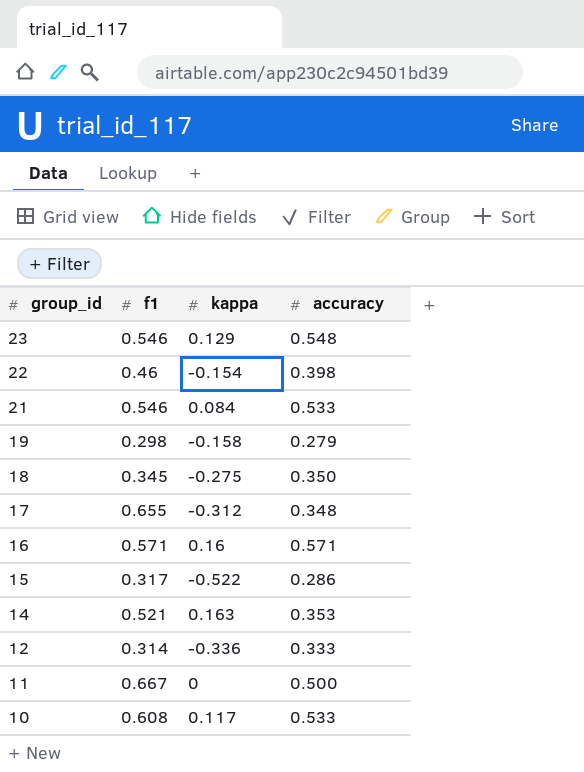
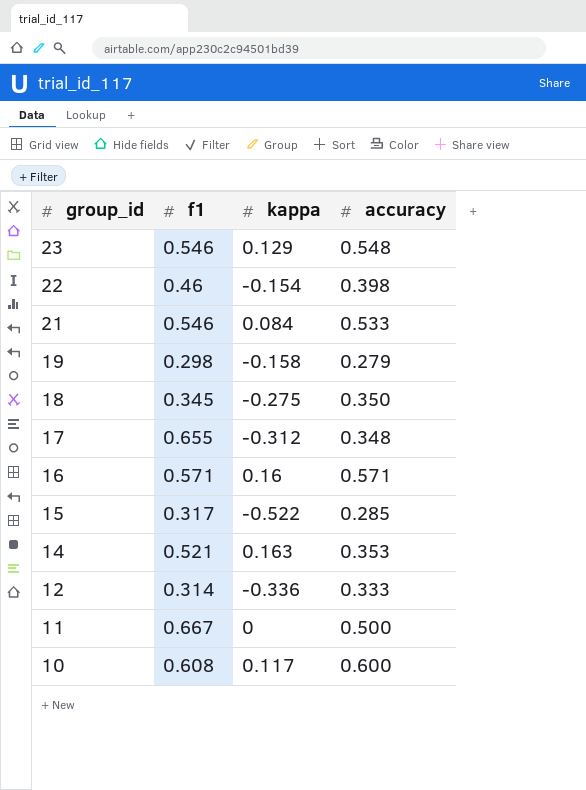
15 | accuracy: 0.286 -> 0.285
10 | accuracy: 0.533 -> 0.600

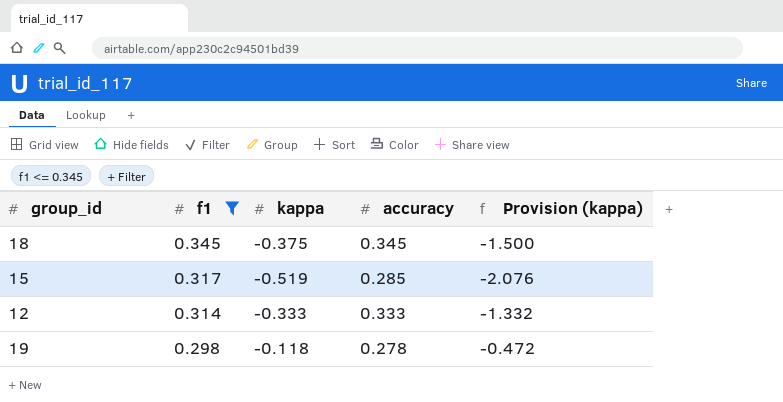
filter: none -> f1 <= 0.345
row order: group_id descending -> f1 descending
column Provision (kappa) | formula: none -> [kappa] * 4
18 | kappa: -0.275 -> -0.375
18 | accuracy: 0.350 -> 0.345
15 | kappa: -0.522 -> -0.519
12 | kappa: -0.336 -> -0.333
19 | kappa: -0.158 -> -0.118
19 | accuracy: 0.279 -> 0.278

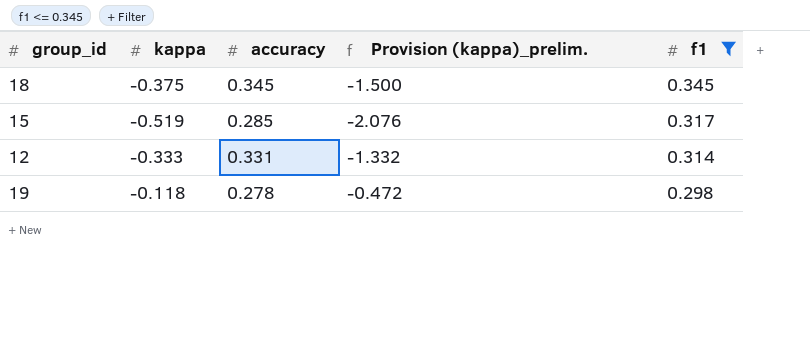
column name: Provision (kappa) -> Provision (kappa)_prelim.
column f1 | position: 2 -> 5
12 | accuracy: 0.333 -> 0.331

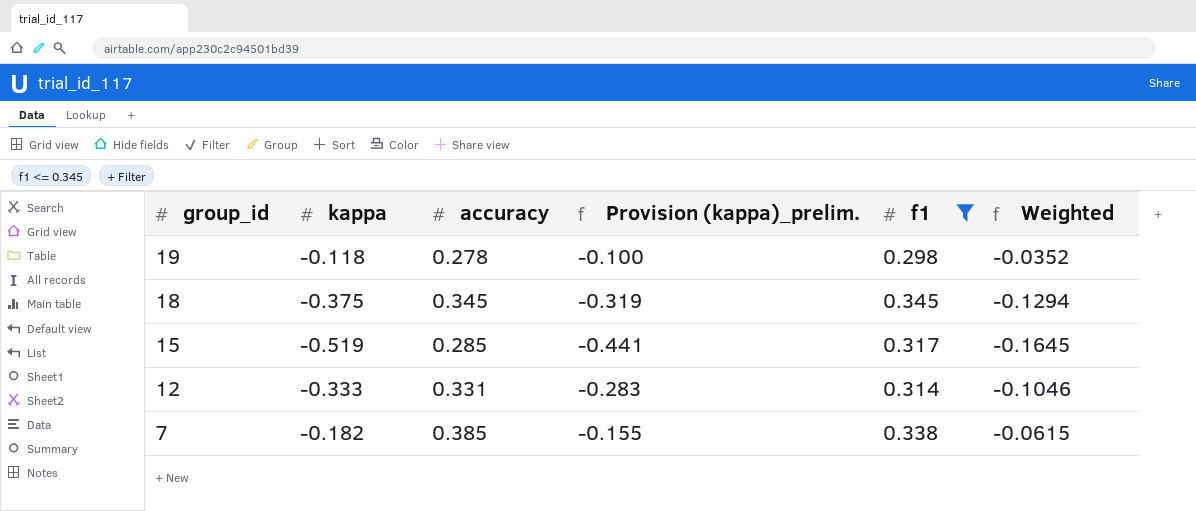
row order: f1 descending -> group_id descending
column Provision (kappa)_prelim. | formula: [kappa] * 4 -> [kappa] * 0.85
column Weighted | formula: none -> [kappa] * [f1]
row 7: none -> -0.182 | 0.385 | -0.155 | 0.338 | -0.0615

